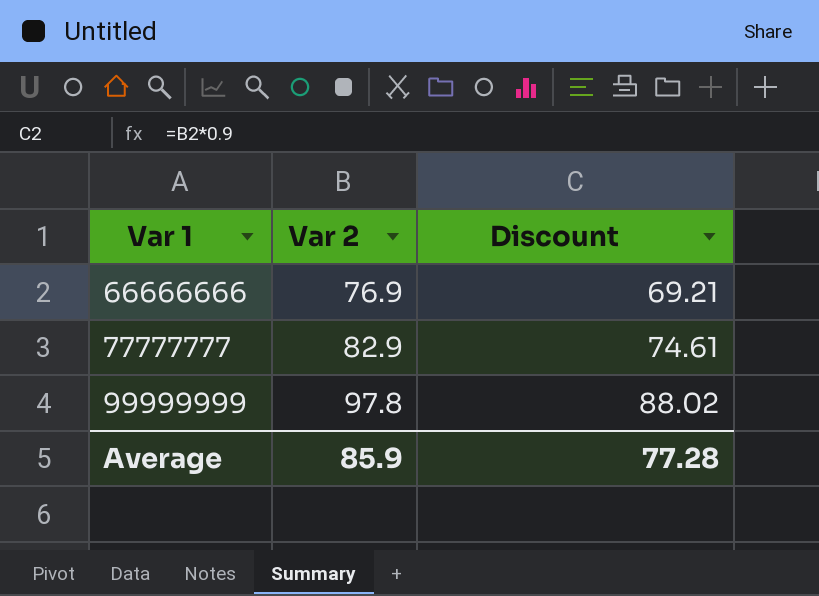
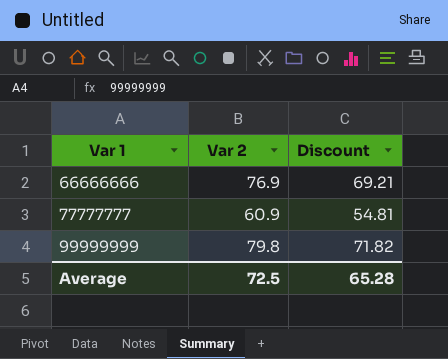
77777777 | Var 2: 82.9 -> 60.9
77777777 | Discount: 74.61 -> 54.81
99999999 | Var 2: 97.8 -> 79.8
99999999 | Discount: 88.02 -> 71.82
Average | Var 2: 85.9 -> 72.5
Average | Discount: 77.28 -> 65.28

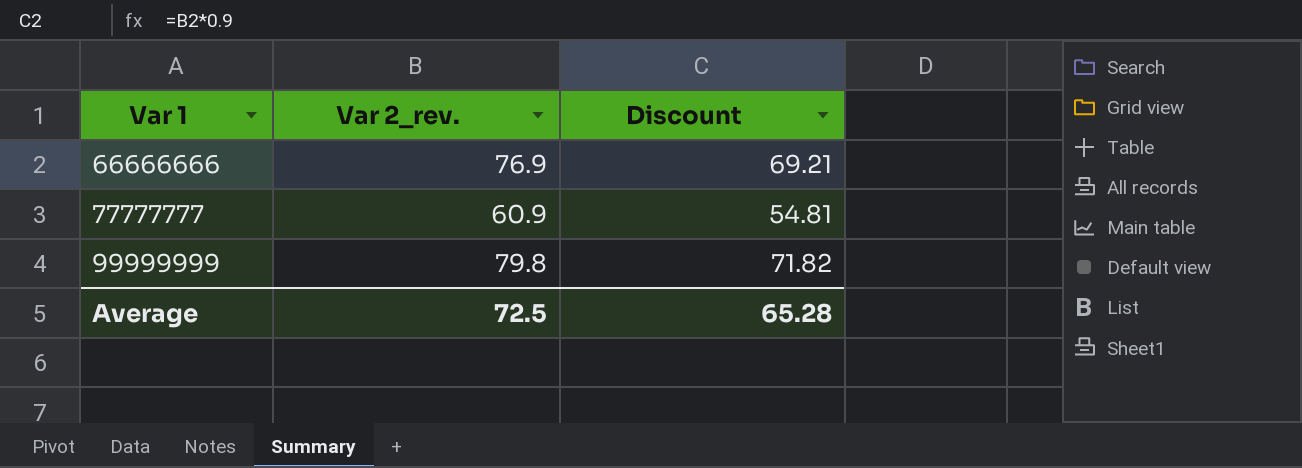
column name: Var 2 -> Var 2_rev.

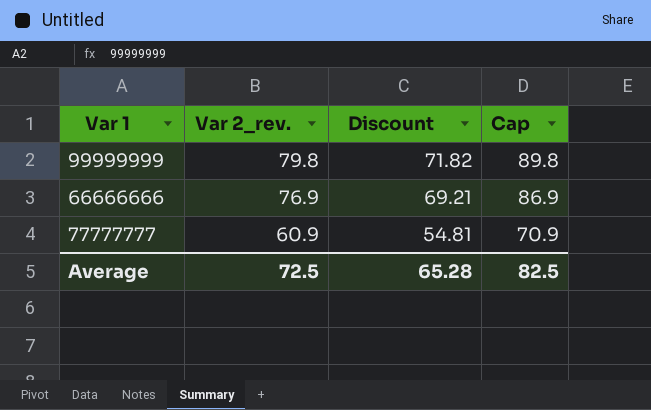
row order: Var 1 ascending -> Var 2_rev. descending
column Cap | formula: none -> [Var 2_rev.] + 10

